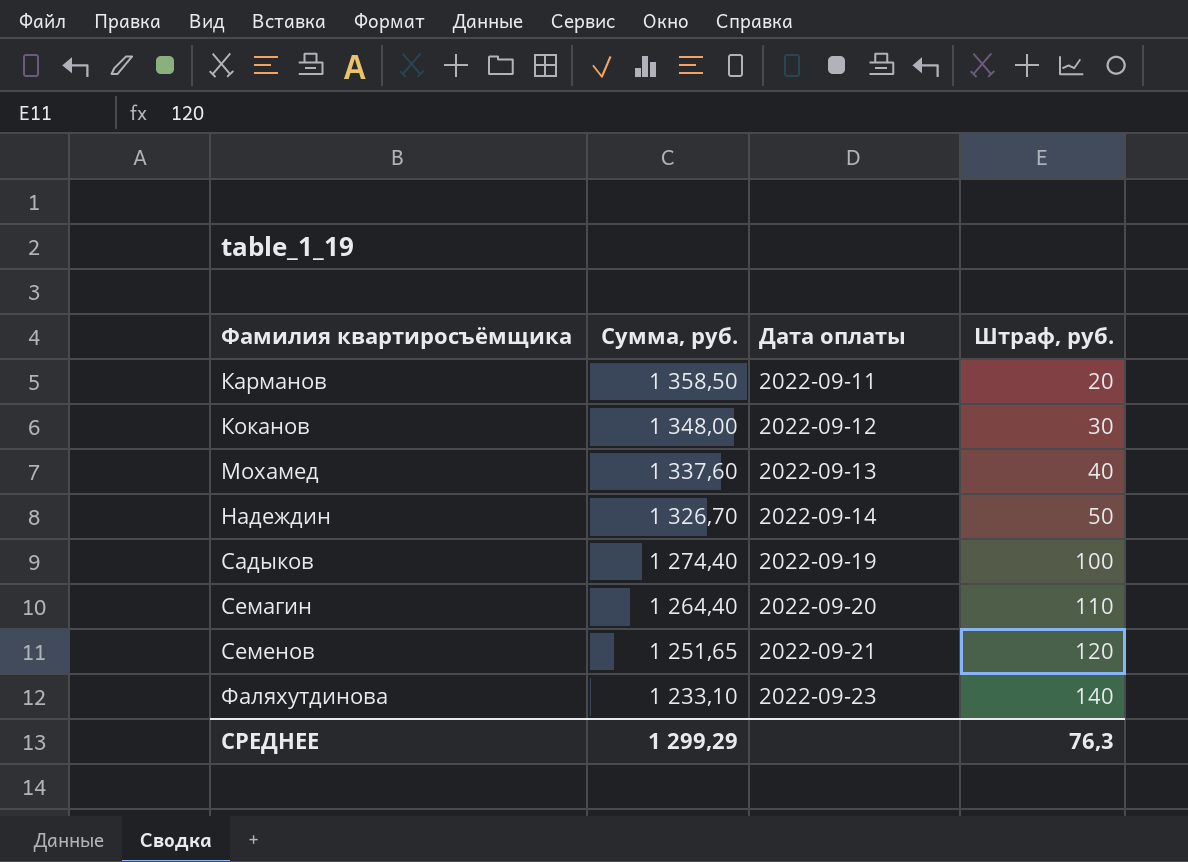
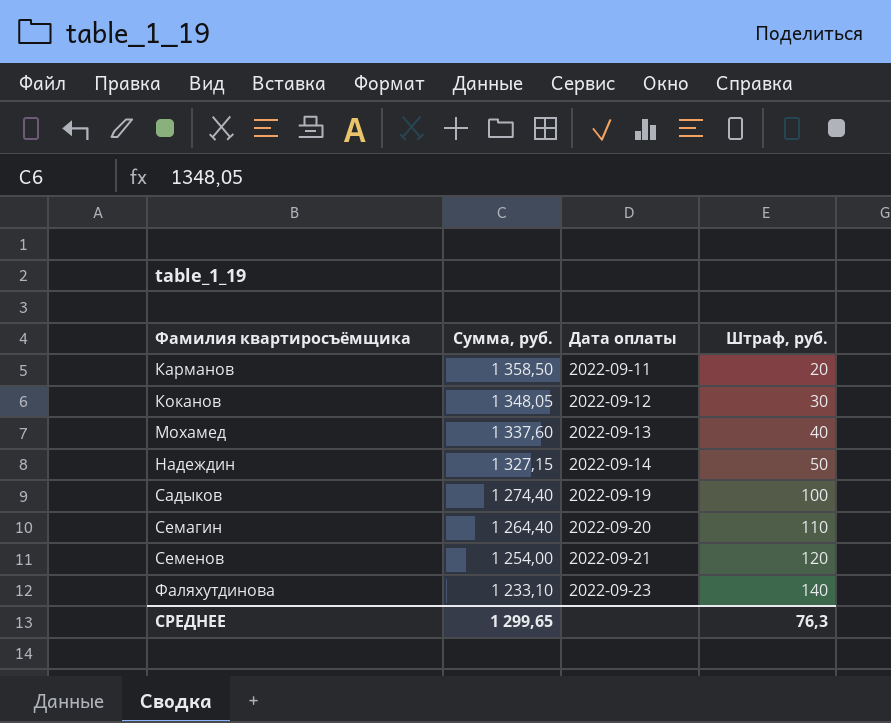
Коканов | Сумма, руб.: 1 348,00 -> 1 348,05
Надеждин | Сумма, руб.: 1 326,70 -> 1 327,15
Семенов | Сумма, руб.: 1 251,65 -> 1 254,00
СРЕДНЕЕ | Сумма, руб.: 1 299,29 -> 1 299,65

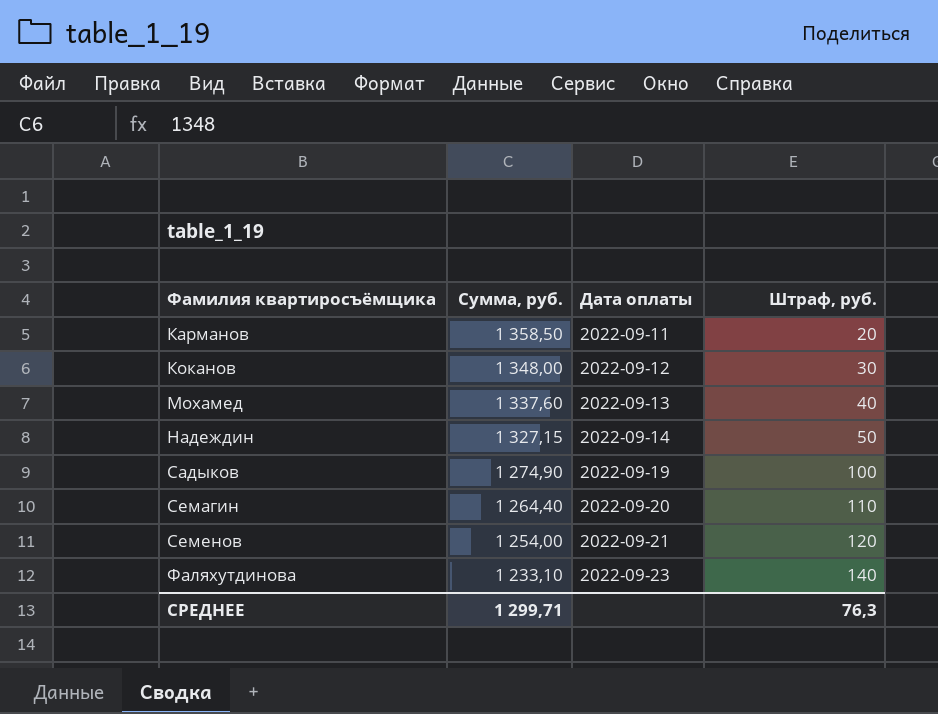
Коканов | Сумма, руб.: 1 348,05 -> 1 348,00
Садыков | Сумма, руб.: 1 274,40 -> 1 274,90
СРЕДНЕЕ | Сумма, руб.: 1 299,65 -> 1 299,71

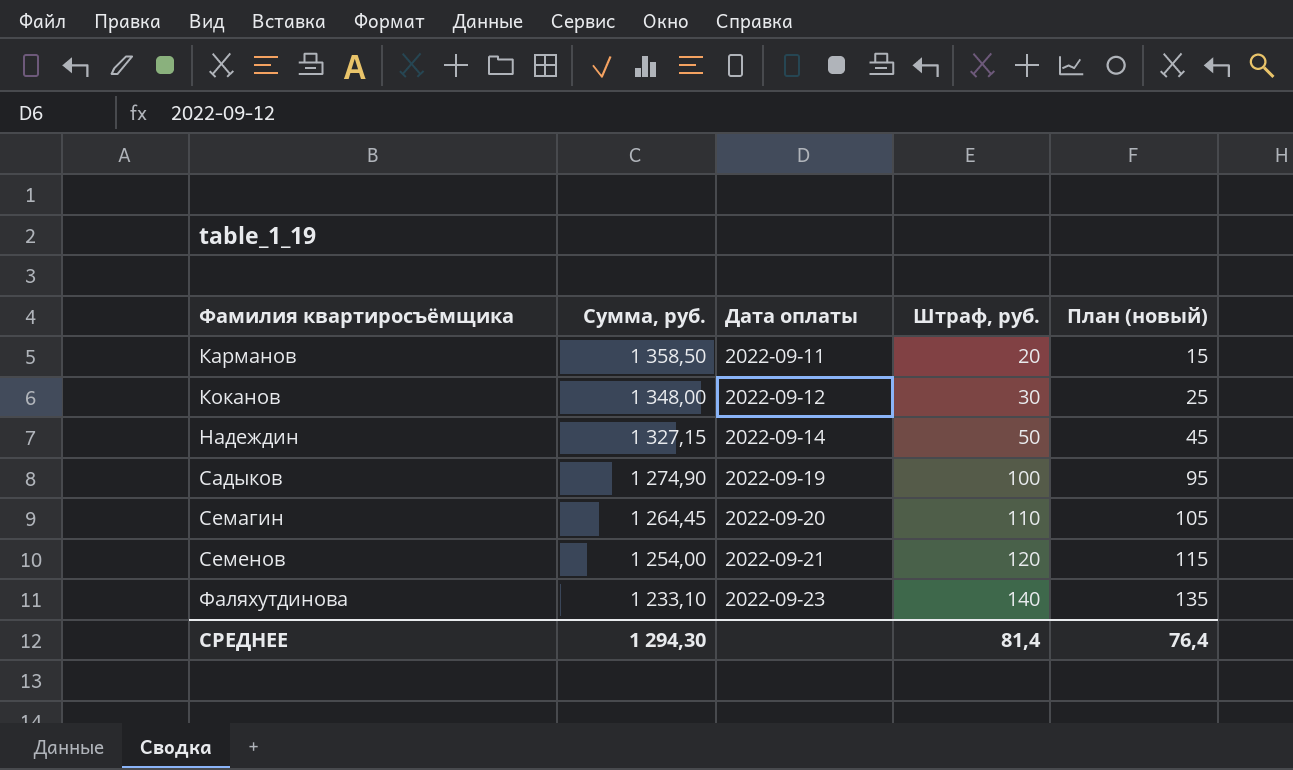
column План (новый) | formula: none -> [Штраф, руб.] - 5
row Мохамед: 1 337,60 | 2022-09-13 | 40 -> none
Семагин | Сумма, руб.: 1 264,40 -> 1 264,45
СРЕДНЕЕ | Сумма, руб.: 1 299,71 -> 1 294,30
СРЕДНЕЕ | Штраф, руб.: 76,3 -> 81,4

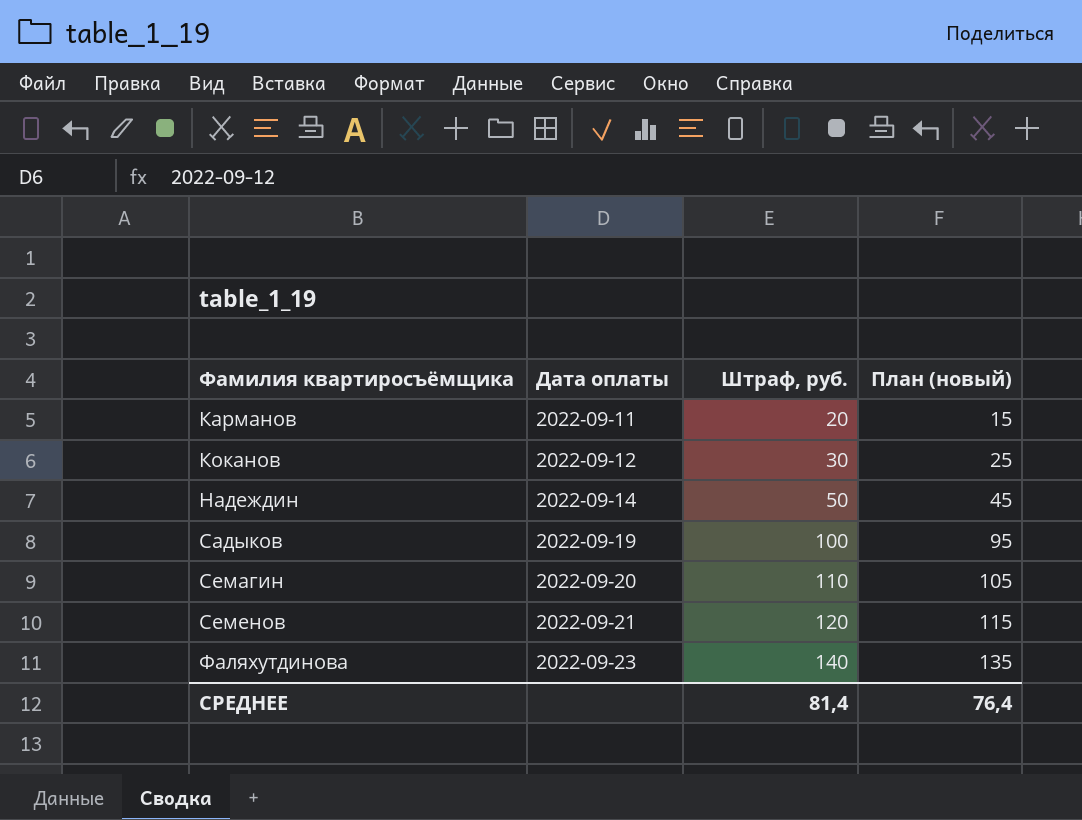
column Сумма, руб. | position: 2 -> none

